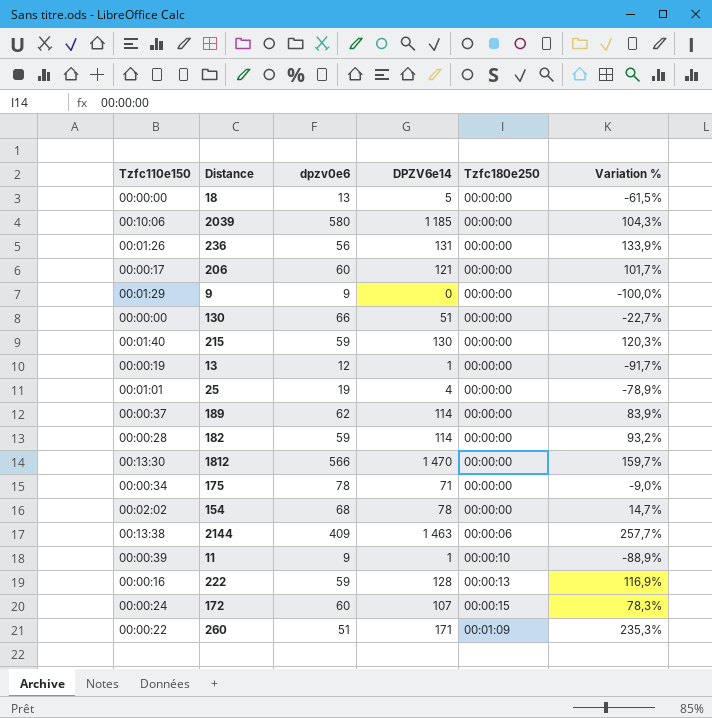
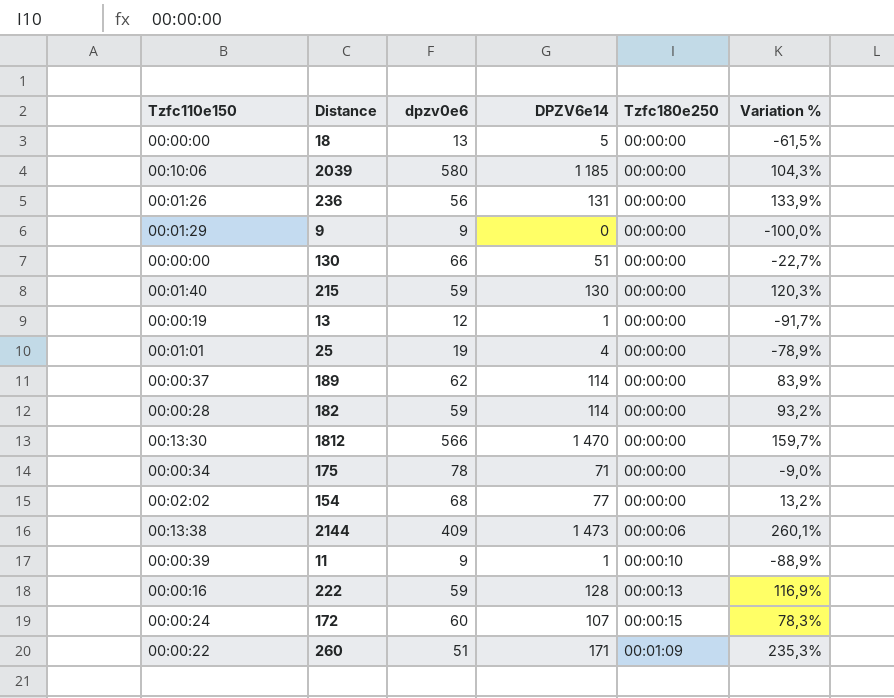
row 206: 00:00:17 | 60 | 121 | 00:00:00 | 101,7% -> none
154 | DPZV6e14: 78 -> 77
154 | Variation %: 14,7% -> 13,2%
2144 | DPZV6e14: 1 463 -> 1 473
2144 | Variation %: 257,7% -> 260,1%

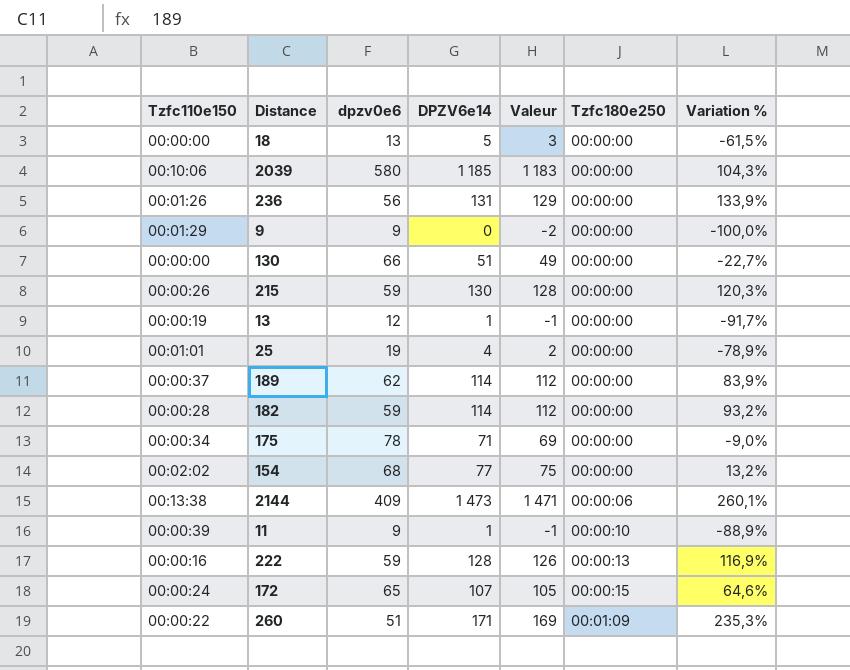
column Valeur | formula: none -> [DPZV6e14] - 2
row 1812: 00:13:30 | 566 | 1 470 | 00:00:00 | 159,7% -> none
215 | Tzfc110e150: 00:01:40 -> 00:00:26
172 | dpzv0e6: 60 -> 65
172 | Variation %: 78,3% -> 64,6%

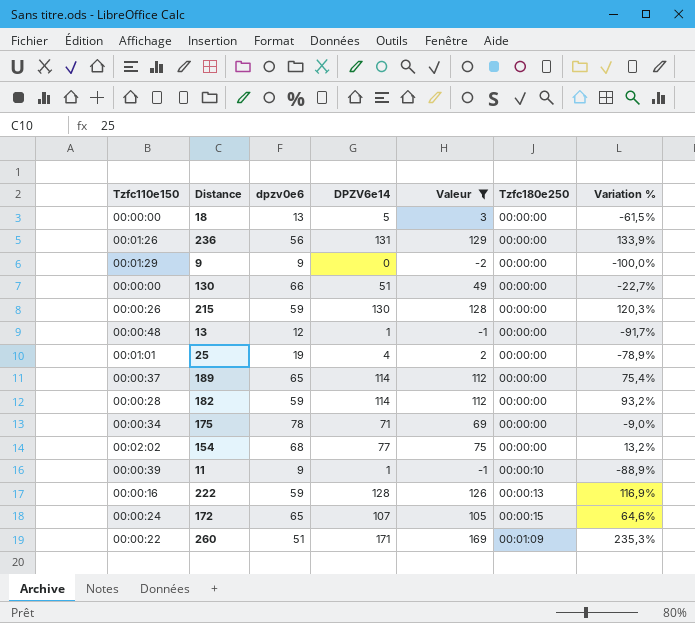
filter: none -> Valeur <= 169
13 | Tzfc110e150: 00:00:19 -> 00:00:48
189 | dpzv0e6: 62 -> 65
189 | Variation %: 83,9% -> 75,4%

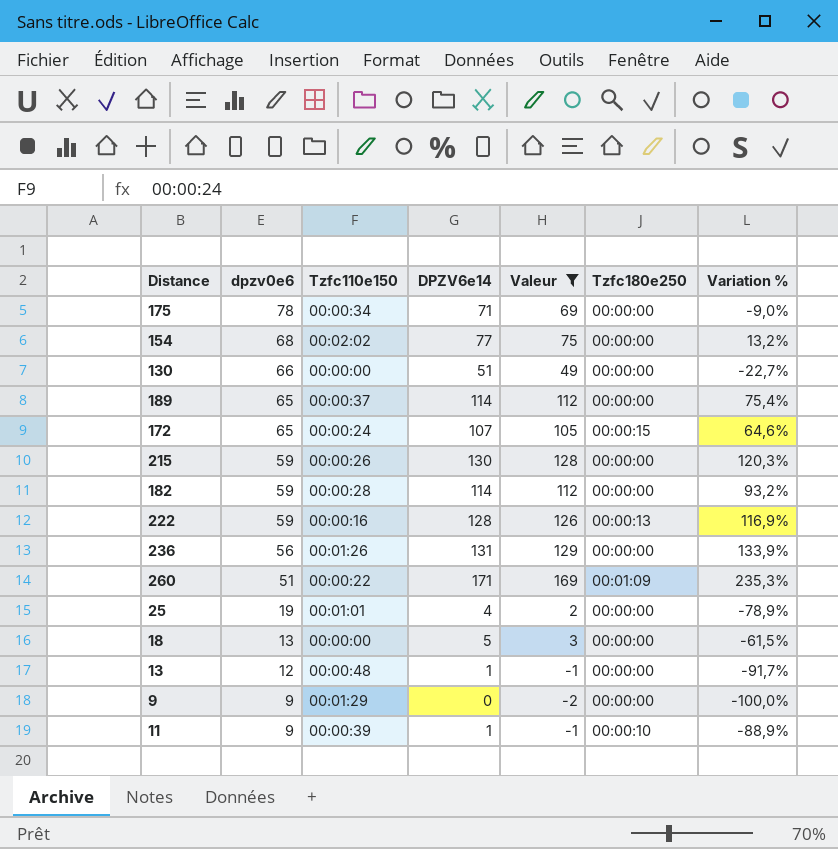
row order: Tzfc180e250 ascending -> dpzv0e6 descending
column Tzfc110e150 | position: 1 -> 3

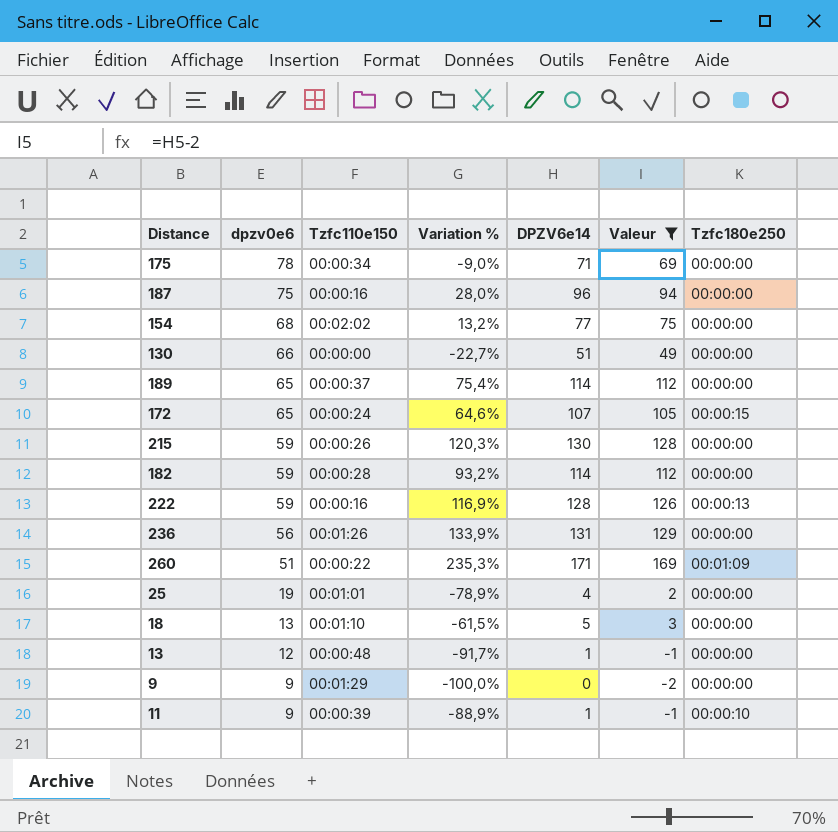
column Variation % | position: 7 -> 4
row 187: none -> 75 | 00:00:16 | 28,0% | 96 | 94 | 00:00:00
18 | Tzfc110e150: 00:00:00 -> 00:01:10

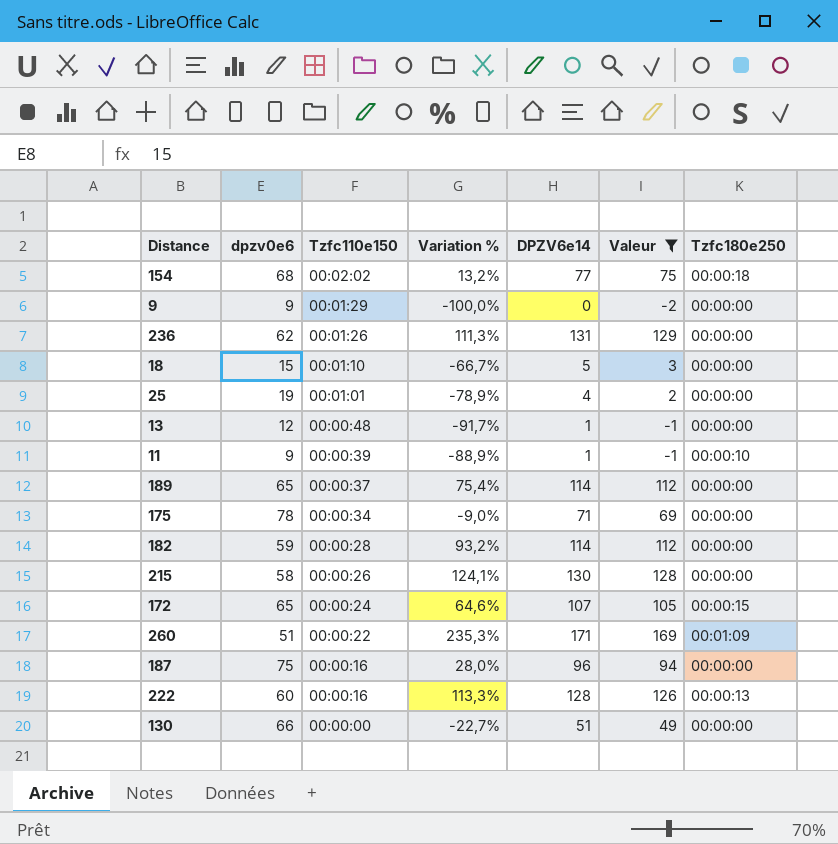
row order: dpzv0e6 descending -> Tzfc110e150 descending
154 | Tzfc180e250: 00:00:00 -> 00:00:18
236 | dpzv0e6: 56 -> 62
236 | Variation %: 133,9% -> 111,3%
18 | dpzv0e6: 13 -> 15
18 | Variation %: -61,5% -> -66,7%
215 | dpzv0e6: 59 -> 58
215 | Variation %: 120,3% -> 124,1%
222 | dpzv0e6: 59 -> 60
222 | Variation %: 116,9% -> 113,3%

